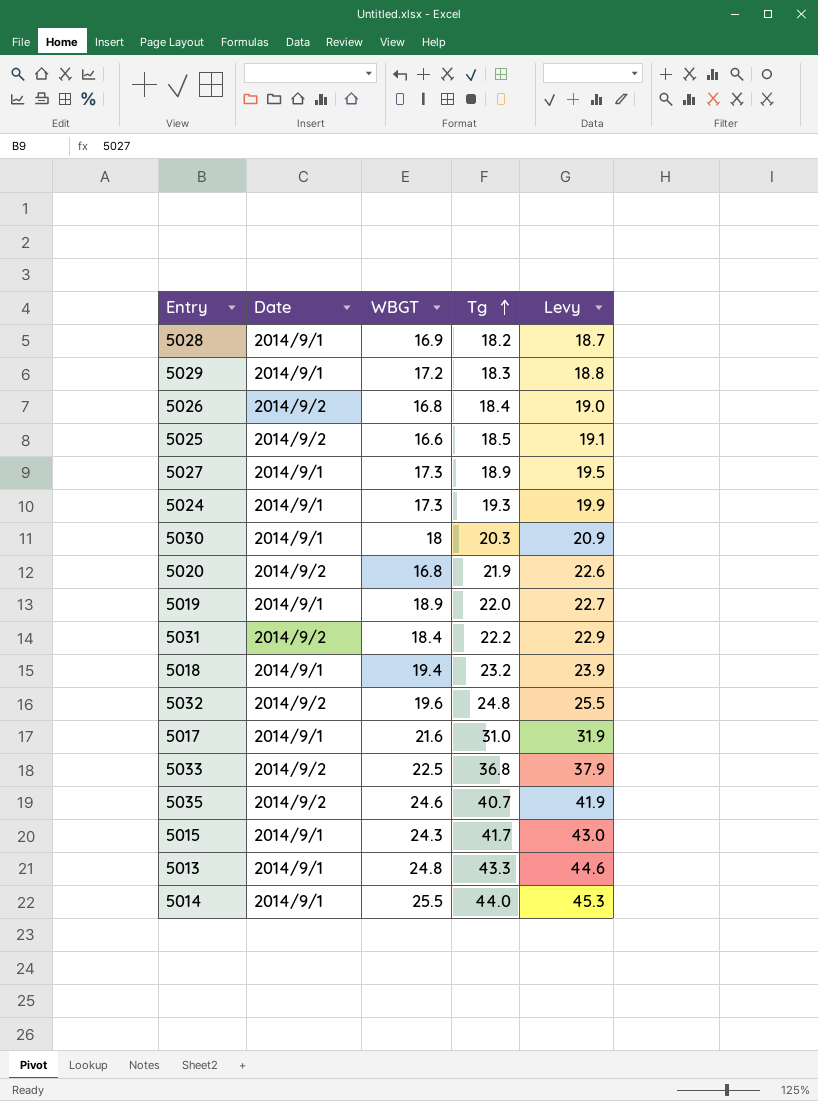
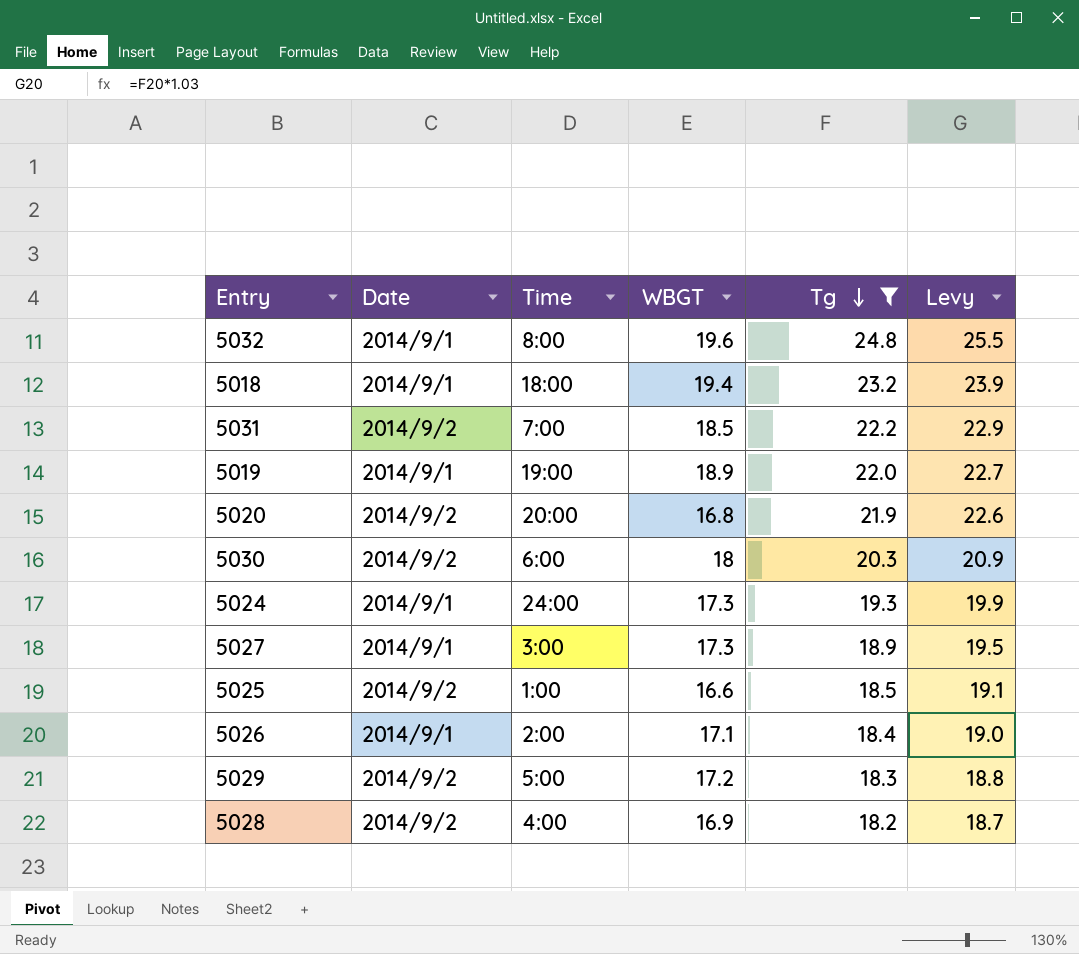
filter: none -> Tg <= 24.8
row order: Tg ascending -> Tg descending
column Time | position: none -> 3
5032 | Date: 2014/9/2 -> 2014/9/1
5031 | WBGT: 18.4 -> 18.5
5030 | Date: 2014/9/1 -> 2014/9/2
5026 | Date: 2014/9/2 -> 2014/9/1
5026 | WBGT: 16.8 -> 17.1
5029 | Date: 2014/9/1 -> 2014/9/2
5028 | Date: 2014/9/1 -> 2014/9/2

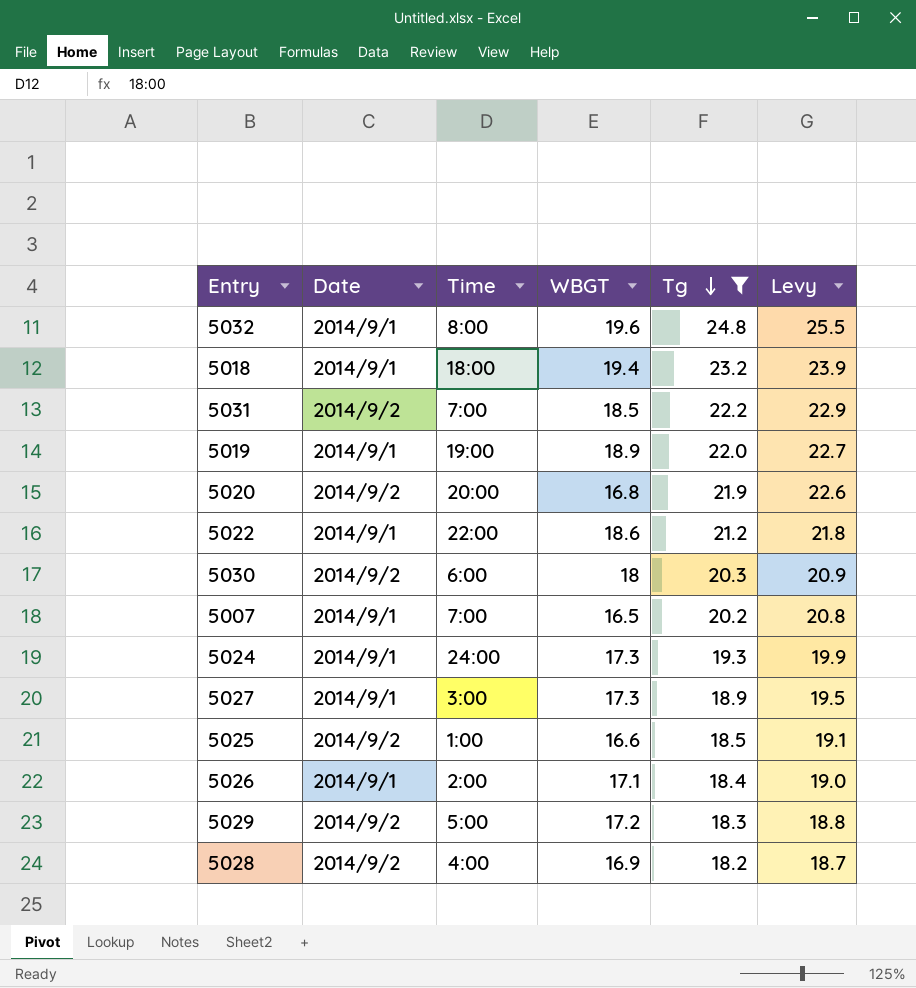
row 5022: none -> 2014/9/1 | 22:00 | 18.6 | 21.2 | 21.8
row 5007: none -> 2014/9/1 | 7:00 | 16.5 | 20.2 | 20.8

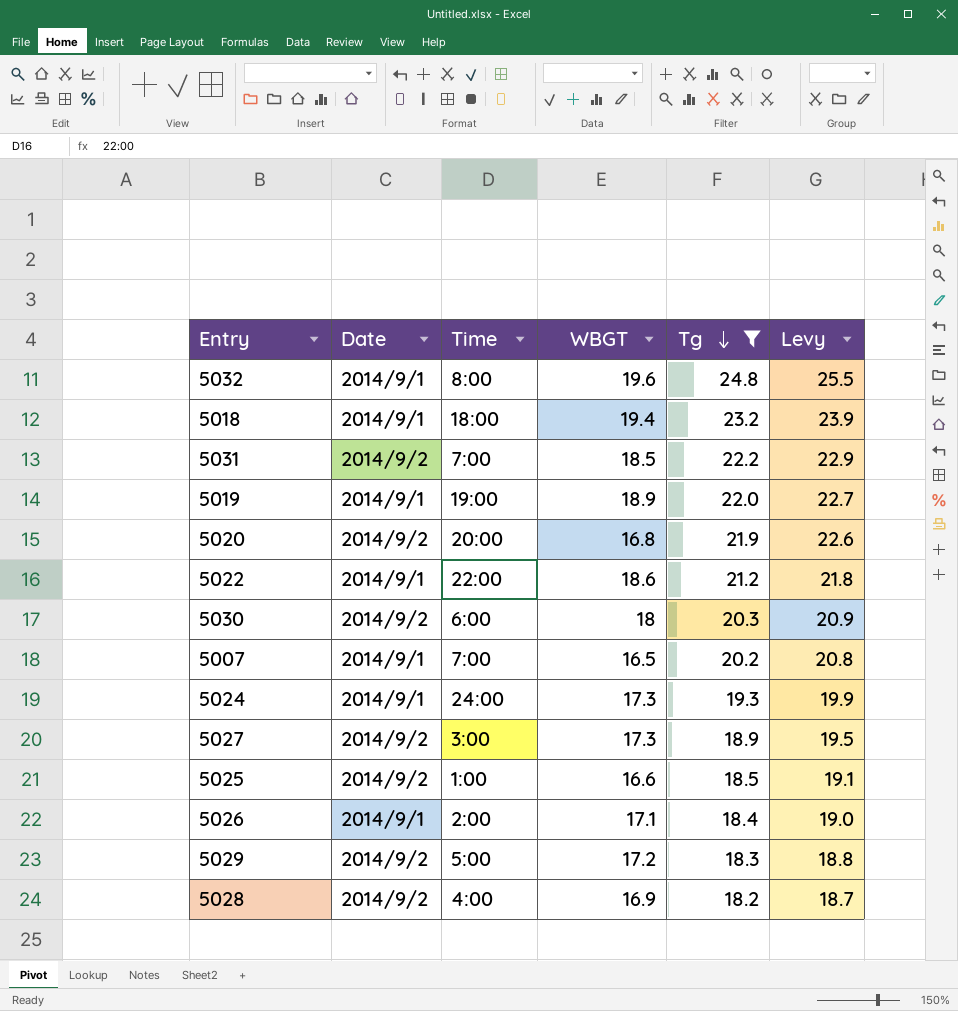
5027 | Date: 2014/9/1 -> 2014/9/2

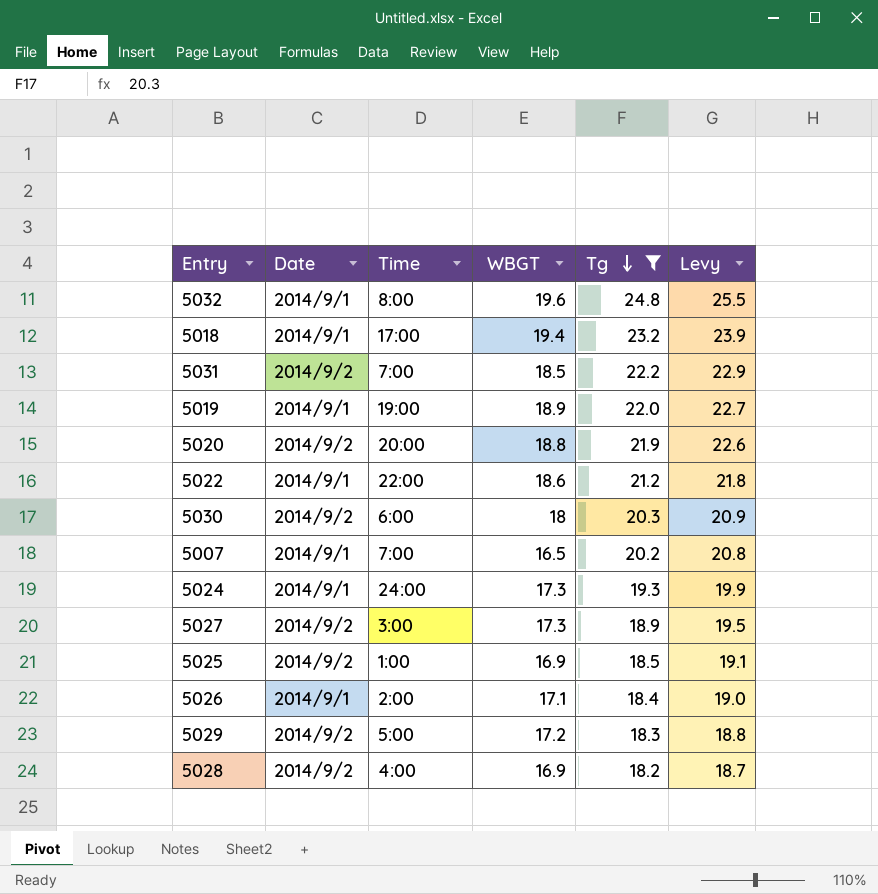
5018 | Time: 18:00 -> 17:00
5020 | WBGT: 16.8 -> 18.8
5025 | WBGT: 16.6 -> 16.9

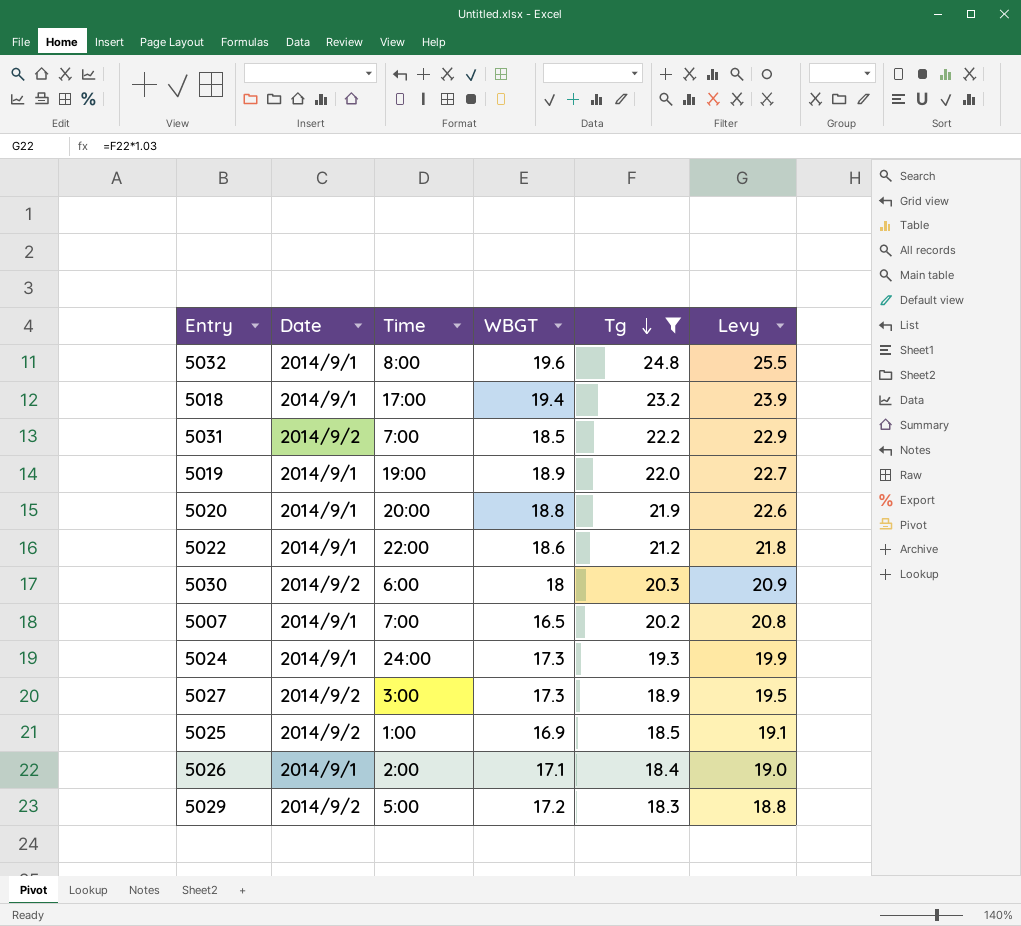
row 5028: 2014/9/2 | 4:00 | 16.9 | 18.2 | 18.7 -> none
5020 | Date: 2014/9/2 -> 2014/9/1

